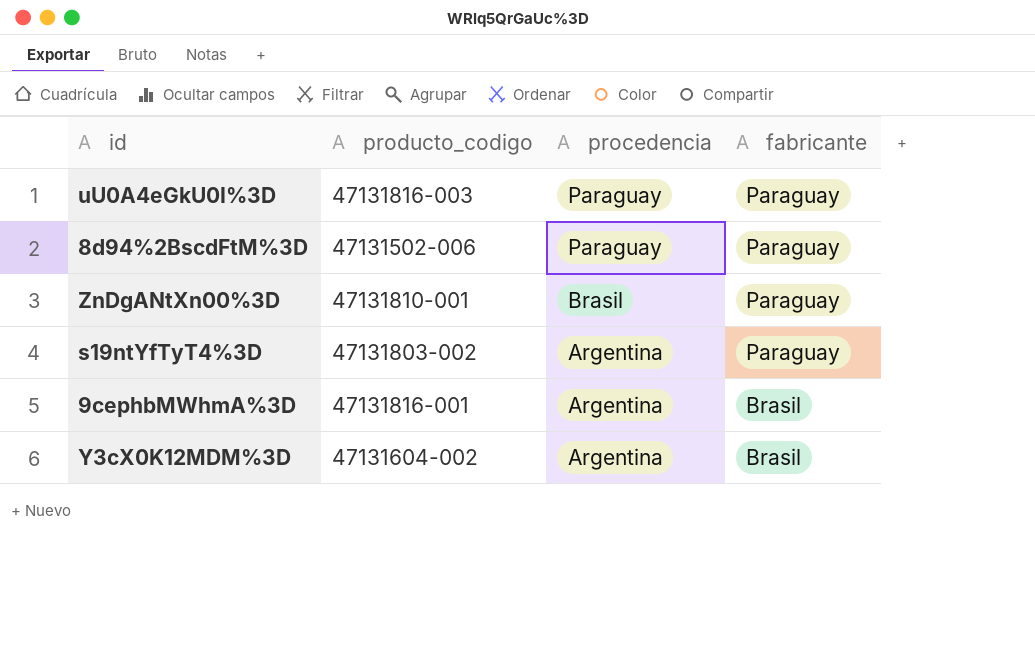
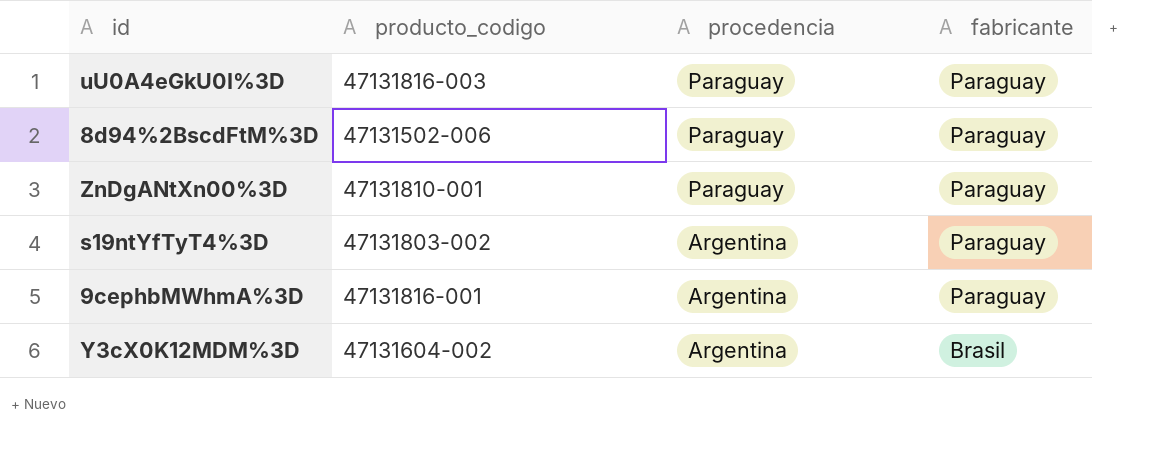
ZnDgANtXn00%3D | procedencia: Brasil -> Paraguay
9cephbMWhmA%3D | fabricante: Brasil -> Paraguay

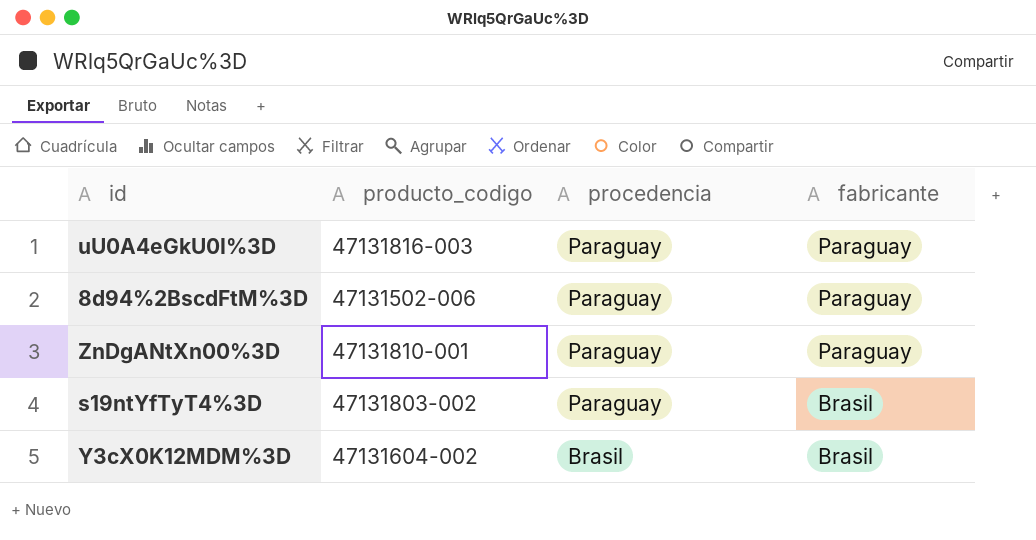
row 9cephbMWhmA%3D: 47131816-001 | Argentina | Paraguay -> none
s19ntYfTyT4%3D | procedencia: Argentina -> Paraguay
s19ntYfTyT4%3D | fabricante: Paraguay -> Brasil
Y3cX0K12MDM%3D | procedencia: Argentina -> Brasil

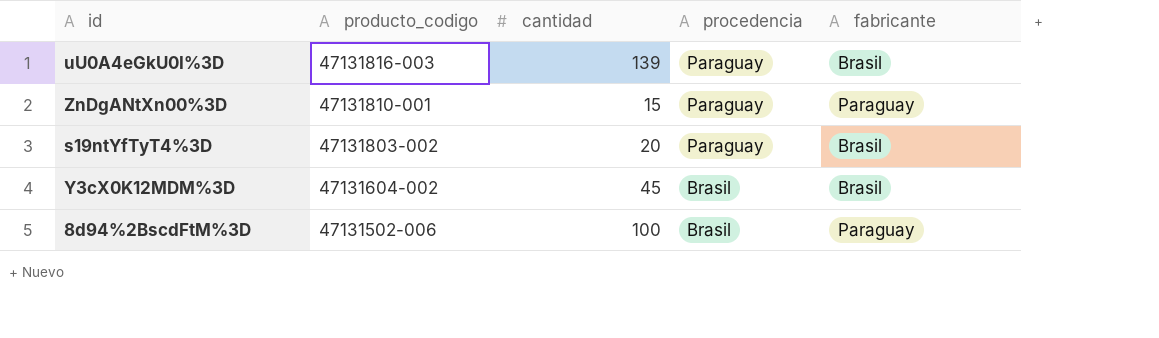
row order: procedencia descending -> producto_codigo descending
column cantidad | position: none -> 3
uU0A4eGkU0I%3D | fabricante: Paraguay -> Brasil
8d94%2BscdFtM%3D | procedencia: Paraguay -> Brasil

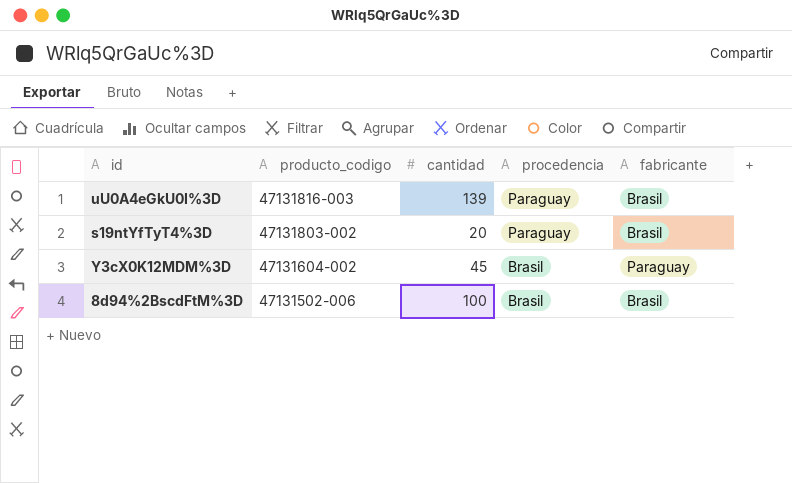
row ZnDgANtXn00%3D: 47131810-001 | 15 | Paraguay | Paraguay -> none
Y3cX0K12MDM%3D | fabricante: Brasil -> Paraguay
8d94%2BscdFtM%3D | fabricante: Paraguay -> Brasil

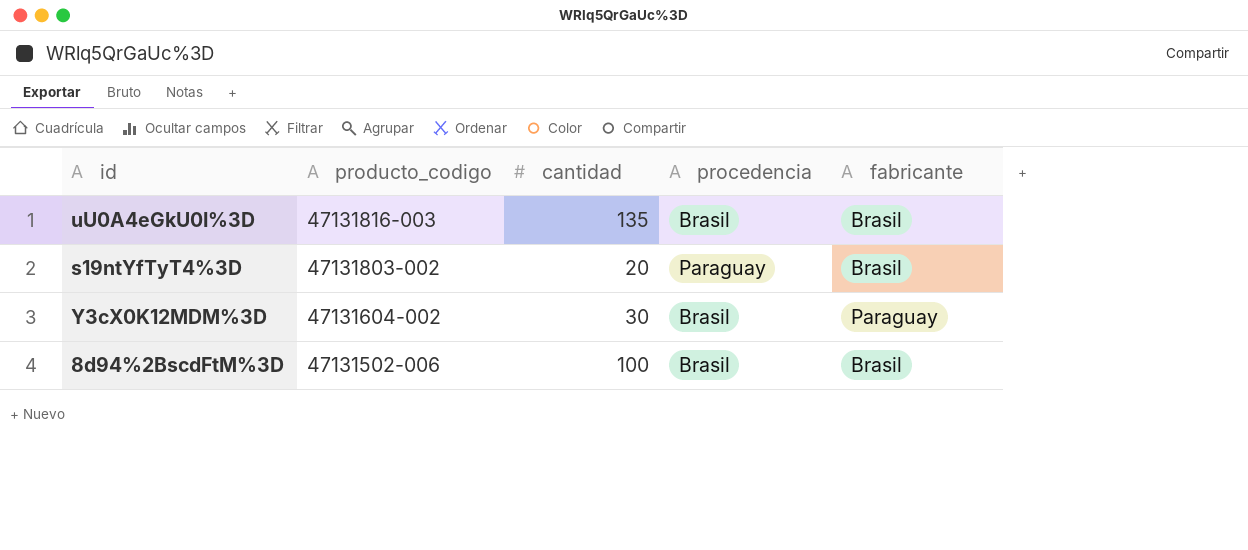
uU0A4eGkU0I%3D | cantidad: 139 -> 135
uU0A4eGkU0I%3D | procedencia: Paraguay -> Brasil
Y3cX0K12MDM%3D | cantidad: 45 -> 30

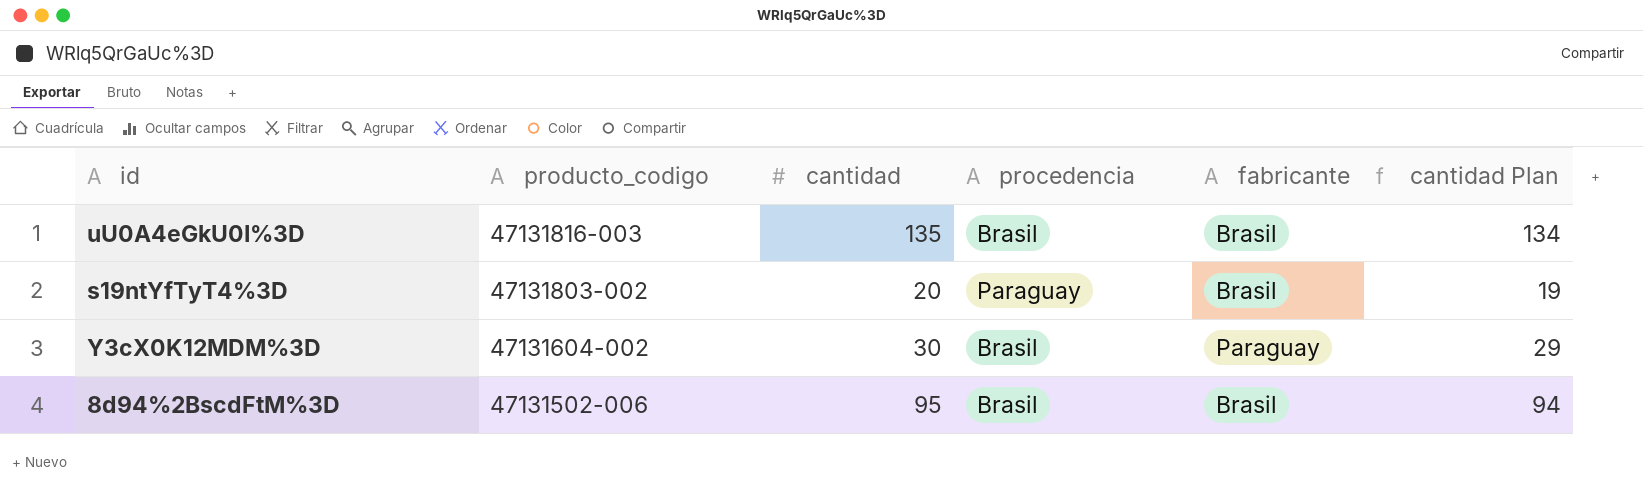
column cantidad Plan | formula: none -> [cantidad] - 1
8d94%2BscdFtM%3D | cantidad: 100 -> 95

